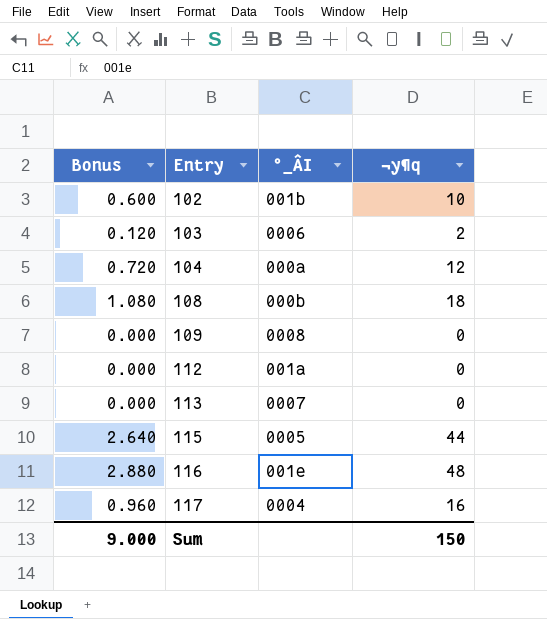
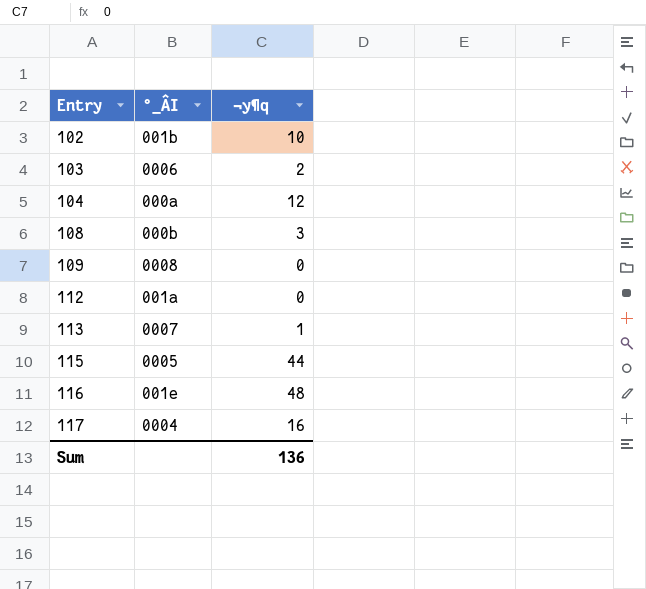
column Bonus | formula: [¬y¶q] * 0.06 -> none
108 | ¬y¶q: 18 -> 3
113 | ¬y¶q: 0 -> 1
Sum | ¬y¶q: 150 -> 136

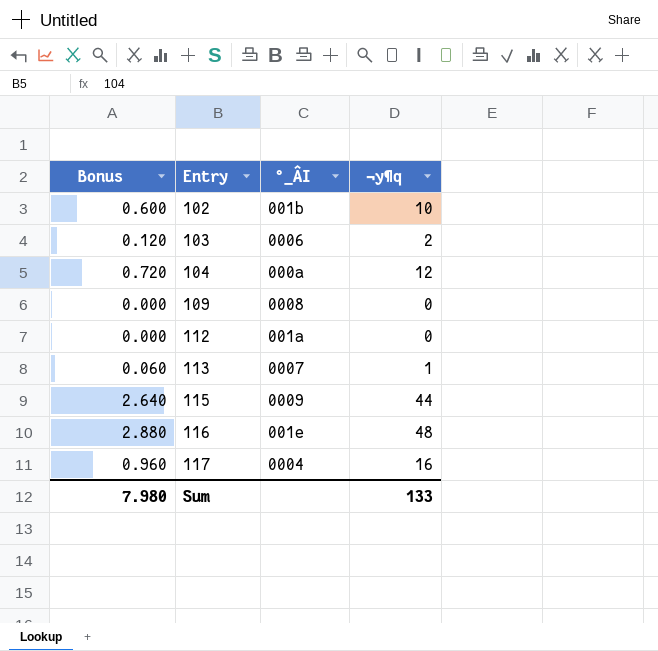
column Bonus | formula: none -> [¬y¶q] * 0.06
row 108: 000b | 3 -> none
115 | °_ÂI: 0005 -> 0009
Sum | ¬y¶q: 136 -> 133

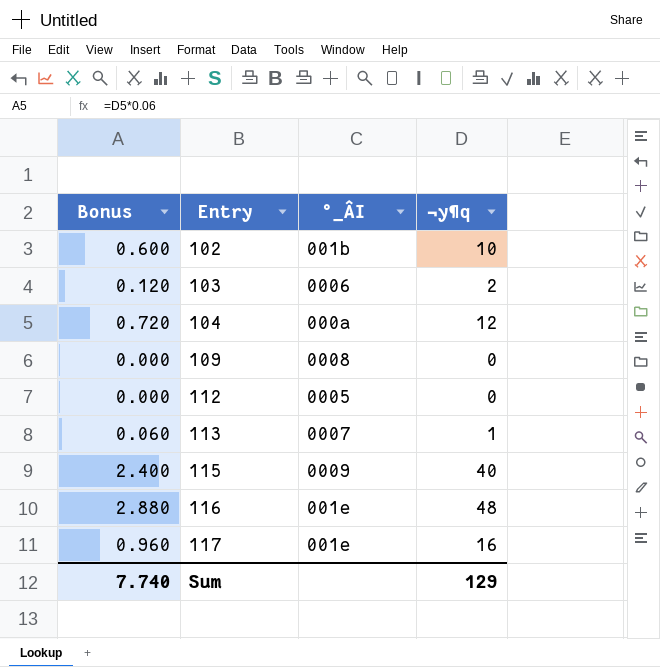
112 | °_ÂI: 001a -> 0005
115 | Bonus: 2.640 -> 2.400
115 | ¬y¶q: 44 -> 40
117 | °_ÂI: 0004 -> 001e
Sum | Bonus: 7.980 -> 7.740
Sum | ¬y¶q: 133 -> 129

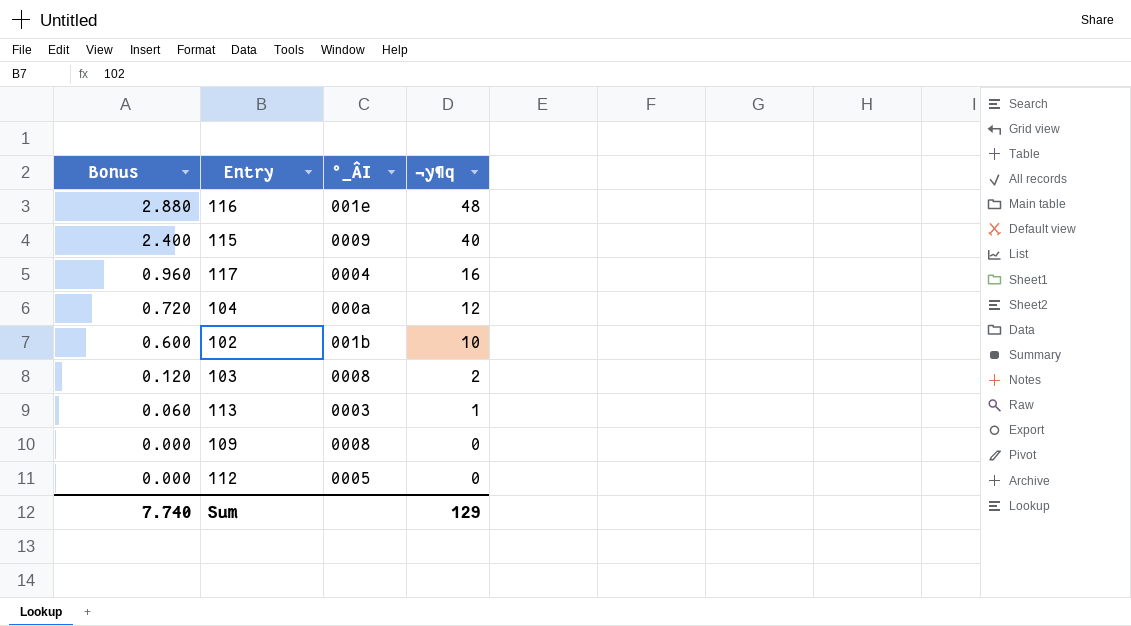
row order: Entry ascending -> Bonus descending
117 | °_ÂI: 001e -> 0004
103 | °_ÂI: 0006 -> 0008
113 | °_ÂI: 0007 -> 0003

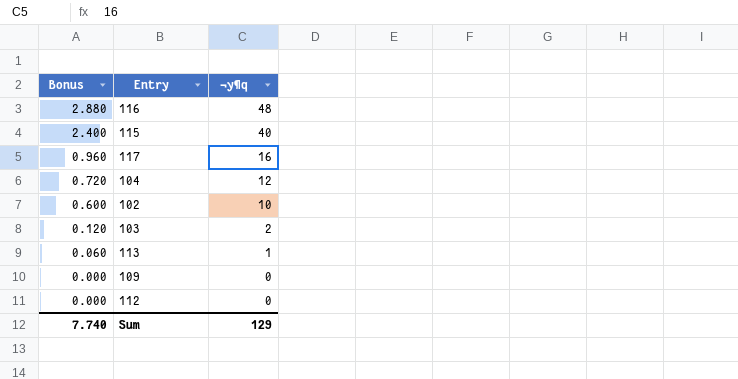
column °_ÂI | position: 3 -> none

